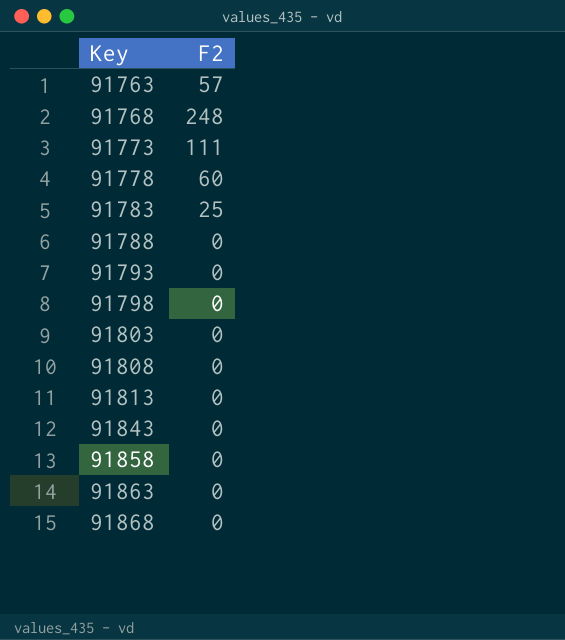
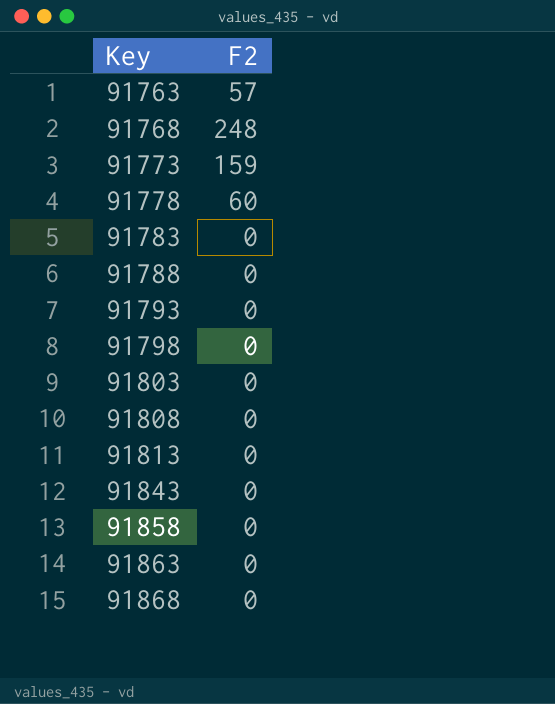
91773 | F2: 111 -> 159
91783 | F2: 25 -> 0

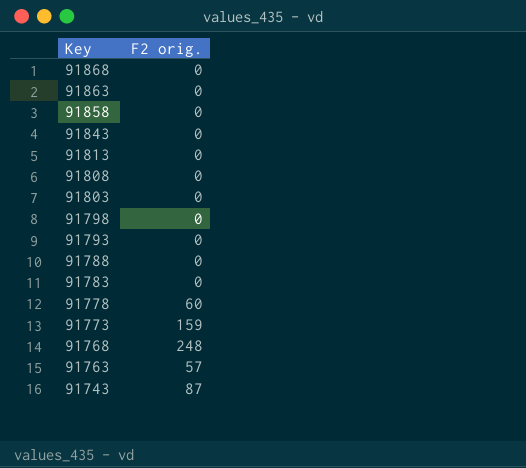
row order: Key ascending -> Key descending
column name: F2 -> F2 orig.
row 91743: none -> 87

